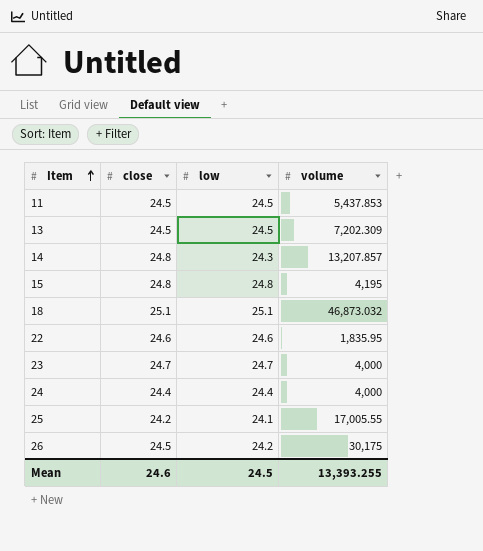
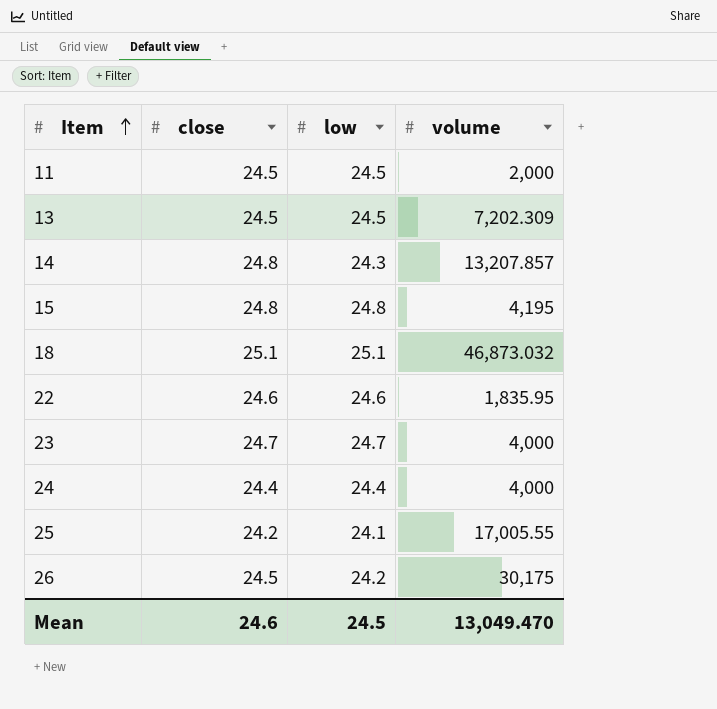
11 | volume: 5,437.853 -> 2,000
Mean | volume: 13,393.255 -> 13,049.470

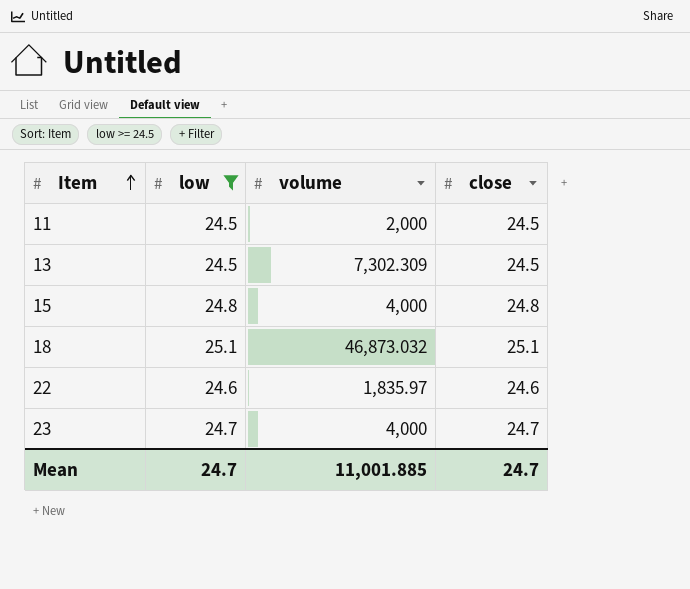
filter: none -> low >= 24.5
column close | position: 2 -> 4
13 | volume: 7,202.309 -> 7,302.309
15 | volume: 4,195 -> 4,000
22 | volume: 1,835.95 -> 1,835.97
Mean | low: 24.5 -> 24.7
Mean | volume: 13,049.470 -> 11,001.885
Mean | close: 24.6 -> 24.7

